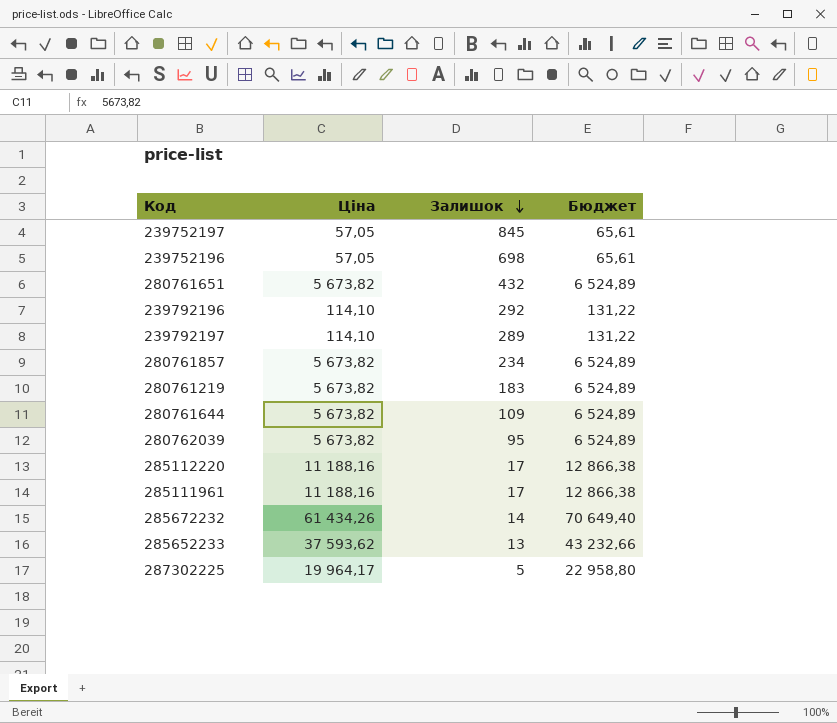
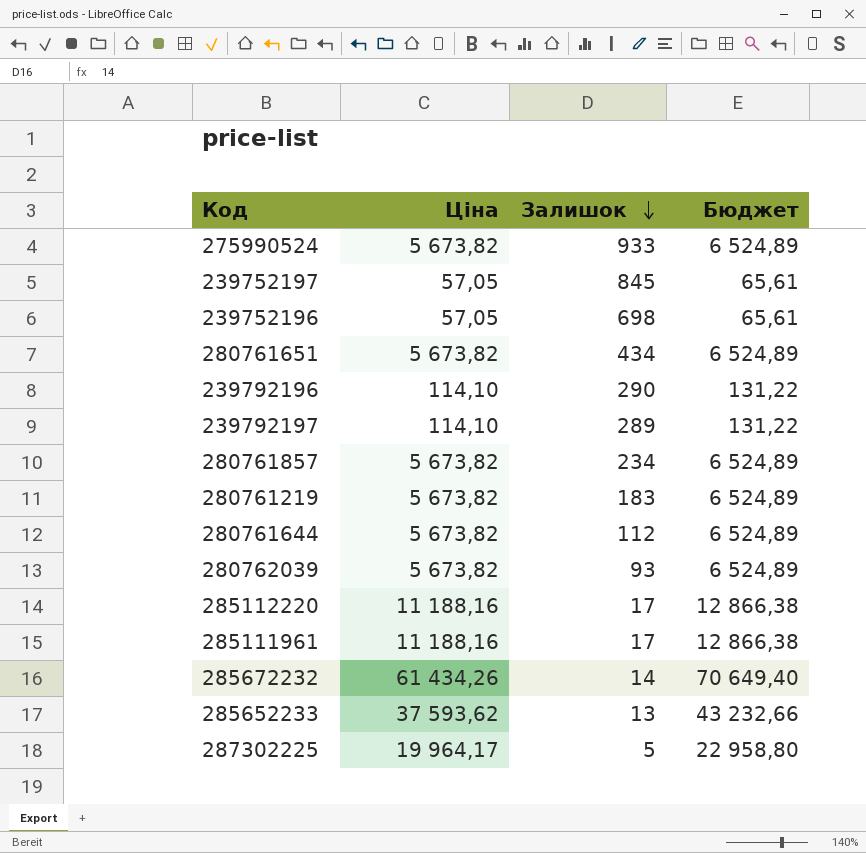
row 275990524: none -> 5 673,82 | 933 | 6 524,89
280761651 | Залишок: 432 -> 434
239792196 | Залишок: 292 -> 290
280761644 | Залишок: 109 -> 112
280762039 | Залишок: 95 -> 93

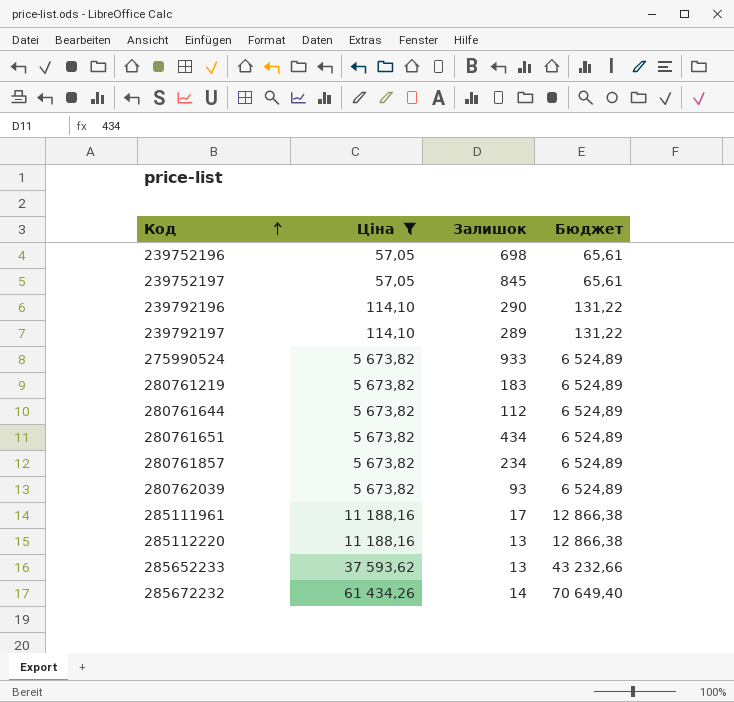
filter: none -> Ціна != 19 964,17
row order: Залишок descending -> Код ascending
285112220 | Залишок: 17 -> 13

